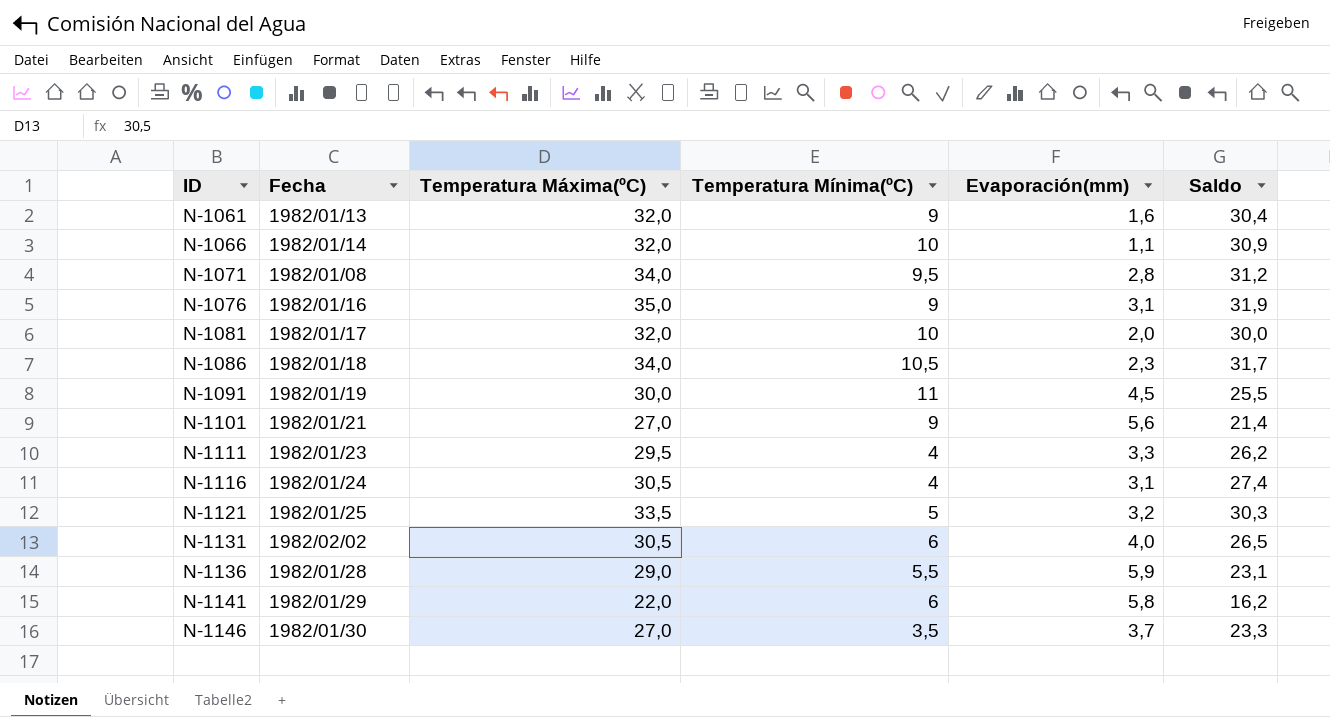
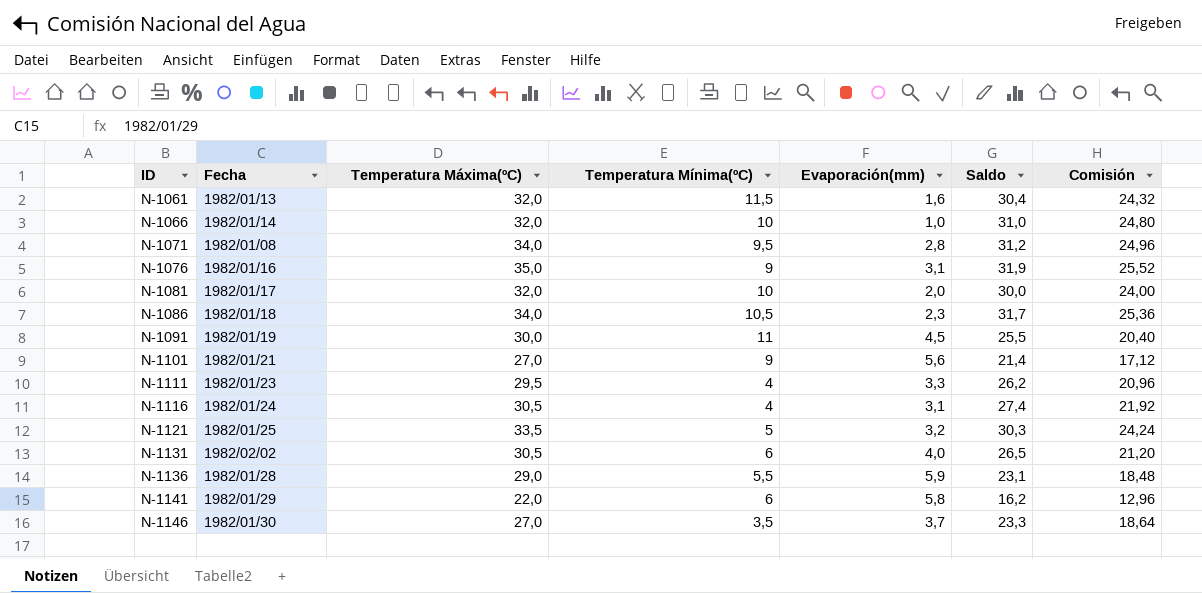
column Comisión | formula: none -> [Saldo] * 0,8
N-1061 | Temperatura Mínima(ºC): 9 -> 11,5
N-1066 | Evaporación(mm): 1,1 -> 1,0
N-1066 | Saldo: 30,9 -> 31,0

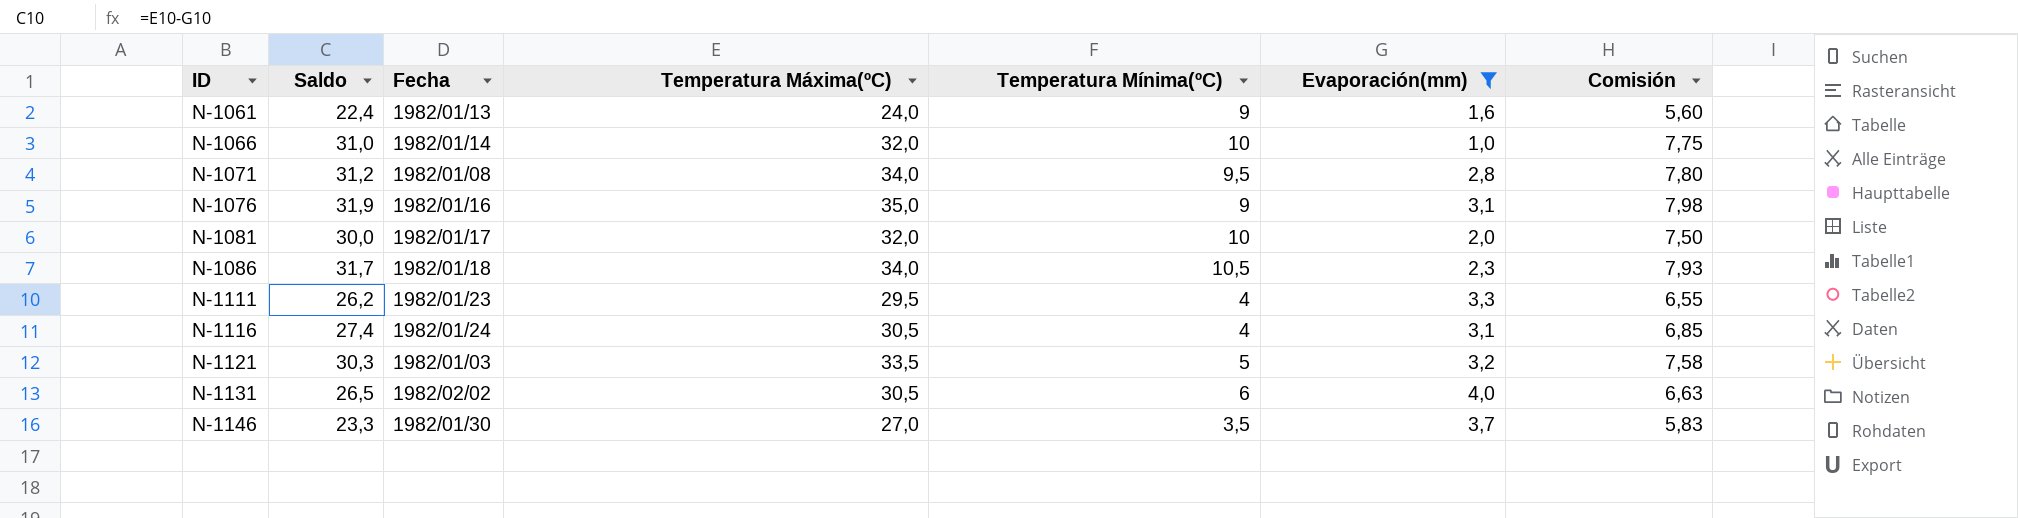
filter: none -> Evaporación(mm) <= 4,0
column Saldo | position: 6 -> 2
column Comisión | formula: [Saldo] * 0,8 -> [Saldo] * 0,25
N-1061 | Saldo: 30,4 -> 22,4
N-1061 | Temperatura Máxima(ºC): 32,0 -> 24,0
N-1061 | Temperatura Mínima(ºC): 11,5 -> 9
N-1121 | Fecha: 1982/01/25 -> 1982/01/03

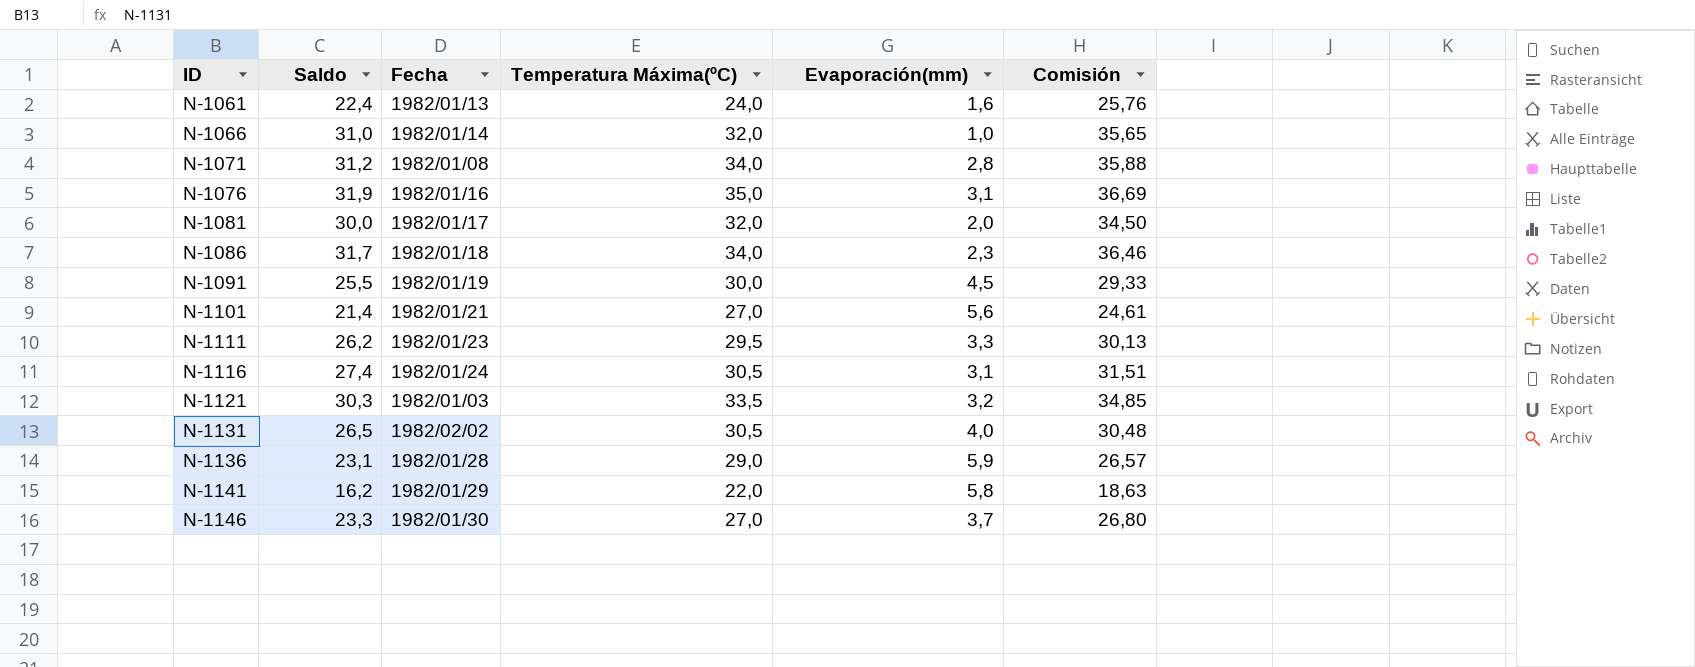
filter: Evaporación(mm) <= 4,0 -> none
column Temperatura Mínima(ºC) | position: 5 -> none
column Comisión | formula: [Saldo] * 0,25 -> [Saldo] * 1,15

